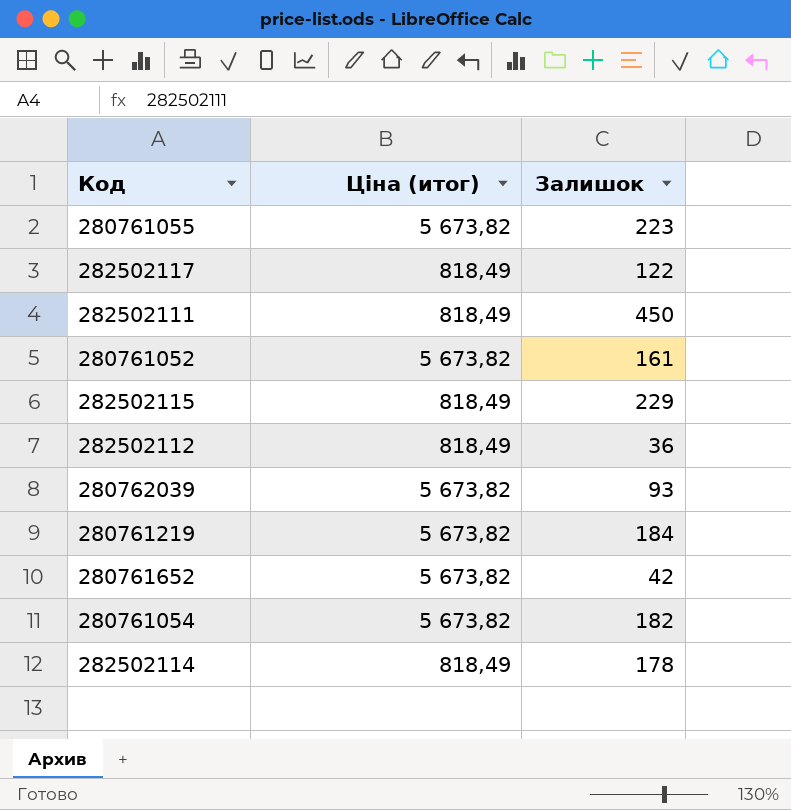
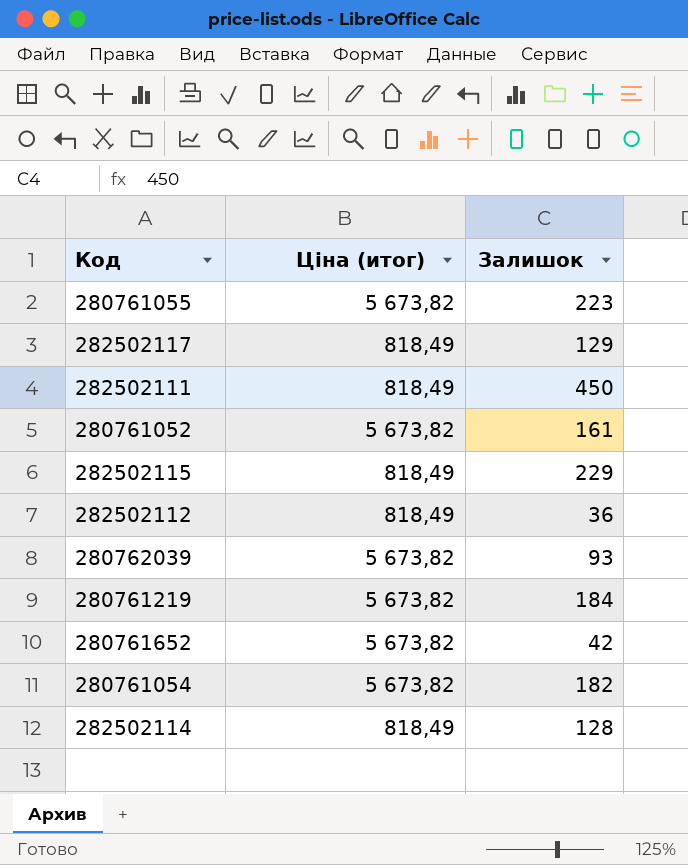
282502117 | Залишок: 122 -> 129
282502114 | Залишок: 178 -> 128

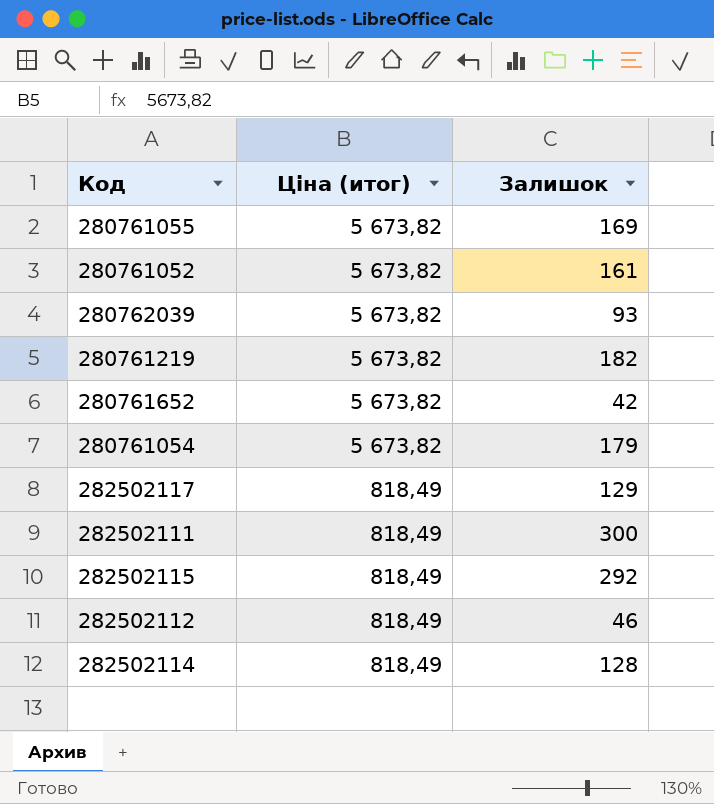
row order: none -> Ціна (итог) descending
280761055 | Залишок: 223 -> 169
280761219 | Залишок: 184 -> 182
280761054 | Залишок: 182 -> 179
282502111 | Залишок: 450 -> 300
282502115 | Залишок: 229 -> 292
282502112 | Залишок: 36 -> 46

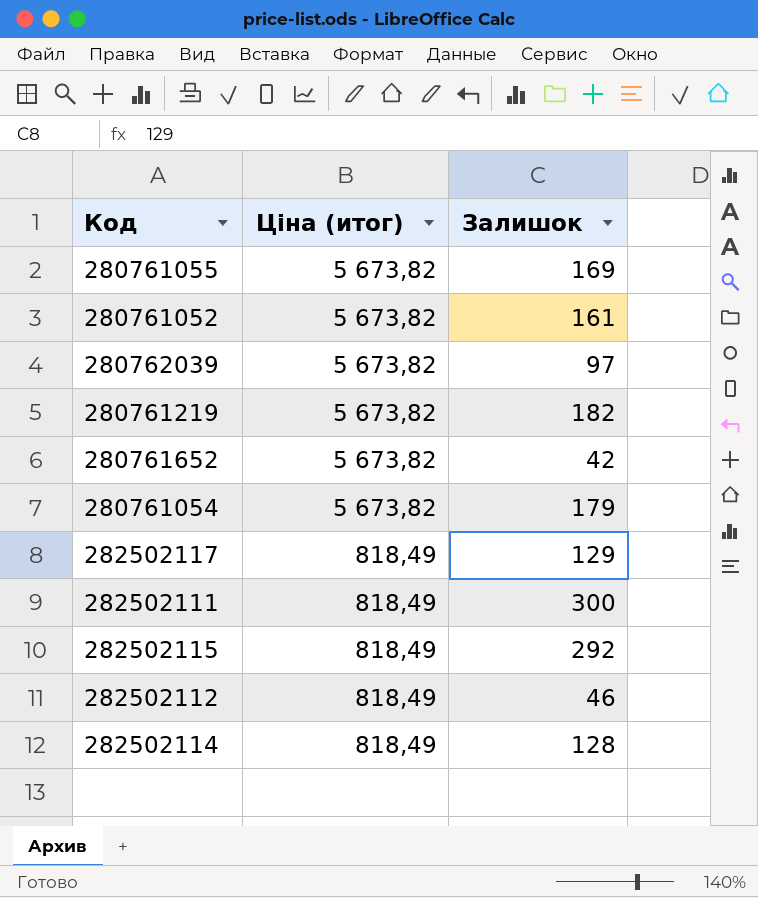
280762039 | Залишок: 93 -> 97

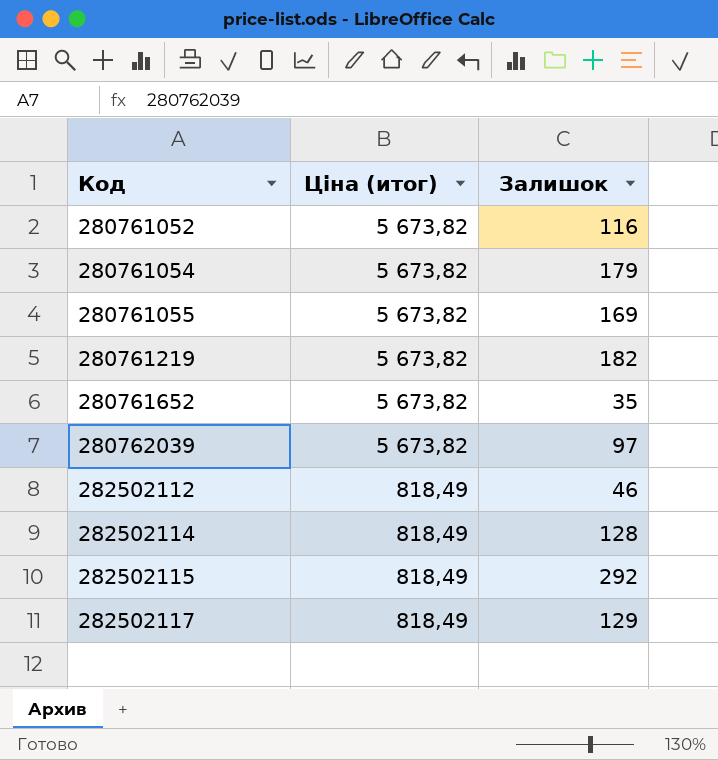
row order: Ціна (итог) descending -> Код ascending
row 282502111: 818,49 | 300 -> none
280761052 | Залишок: 161 -> 116
280761652 | Залишок: 42 -> 35

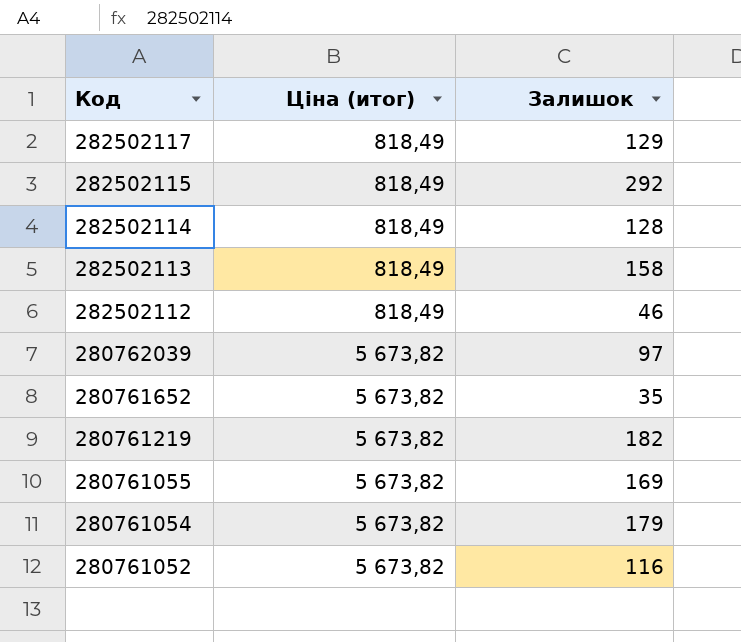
row order: Код ascending -> Код descending
row 282502113: none -> 818,49 | 158

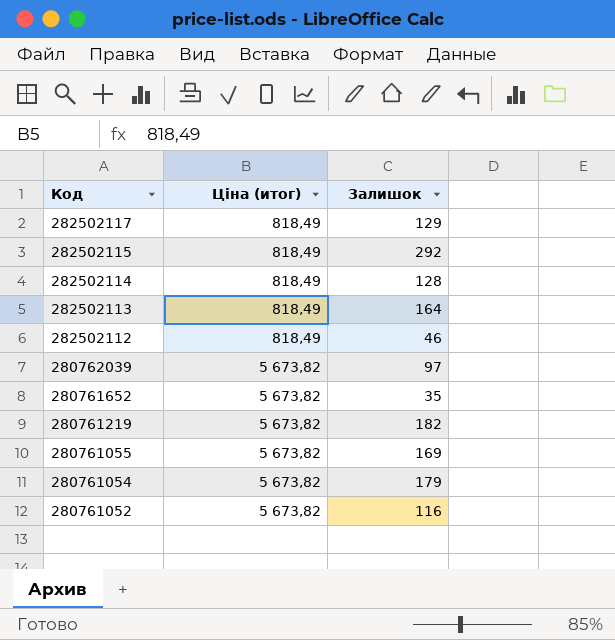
282502113 | Залишок: 158 -> 164

